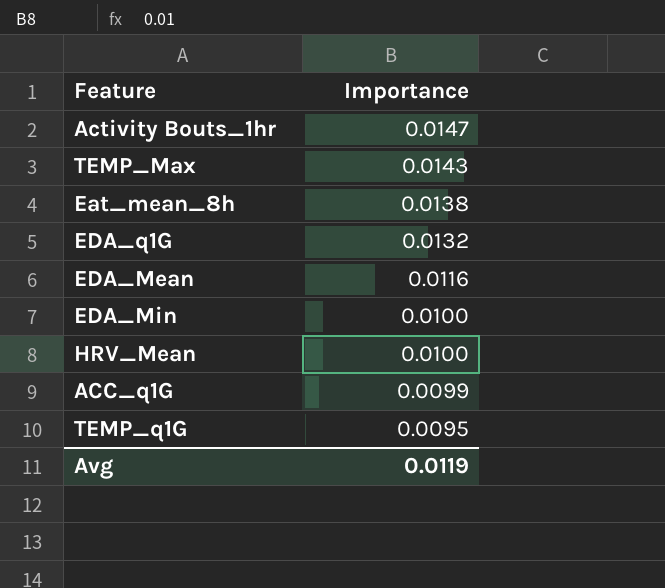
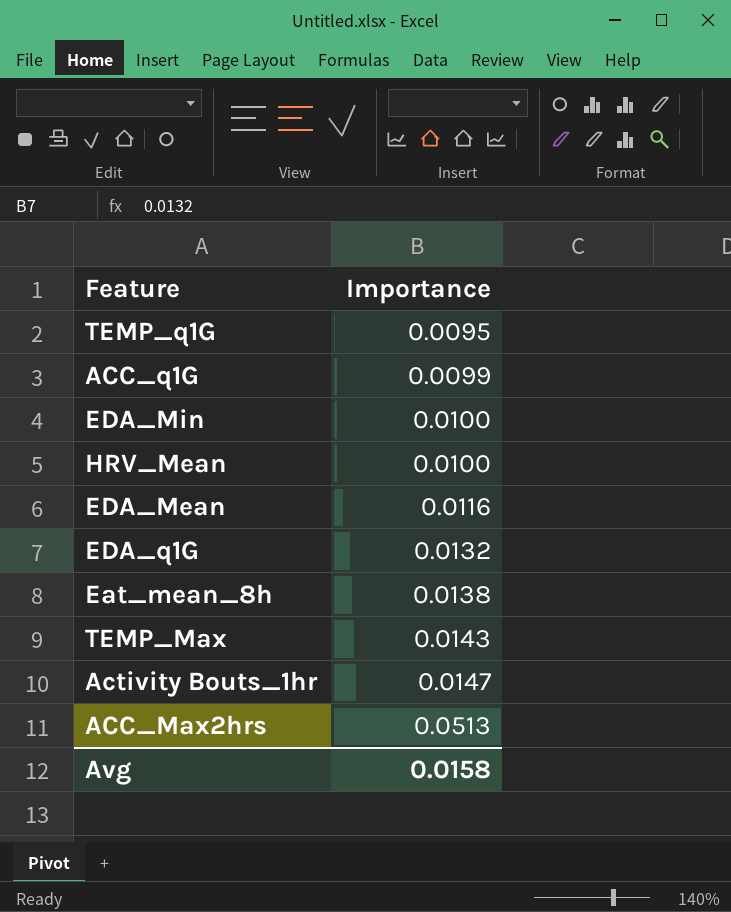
row order: Importance descending -> Importance ascending
row ACC_Max2hrs: none -> 0.0513
Avg | Importance: 0.0119 -> 0.0158

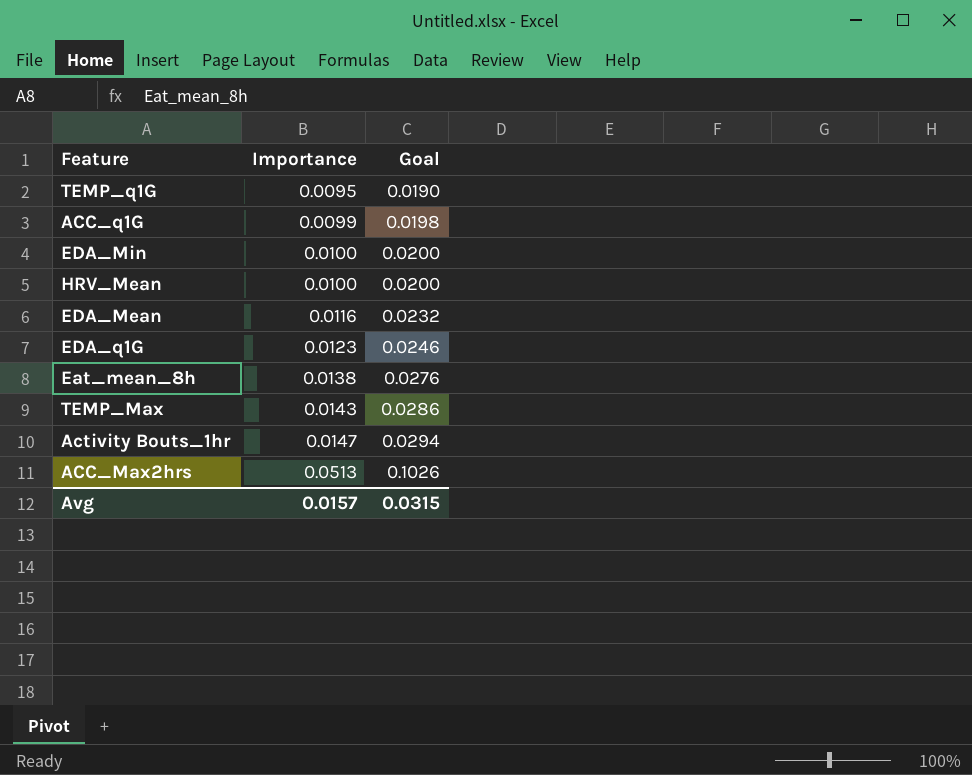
column Goal | formula: none -> [Importance] * 2
EDA_q1G | Importance: 0.0132 -> 0.0123
Avg | Importance: 0.0158 -> 0.0157

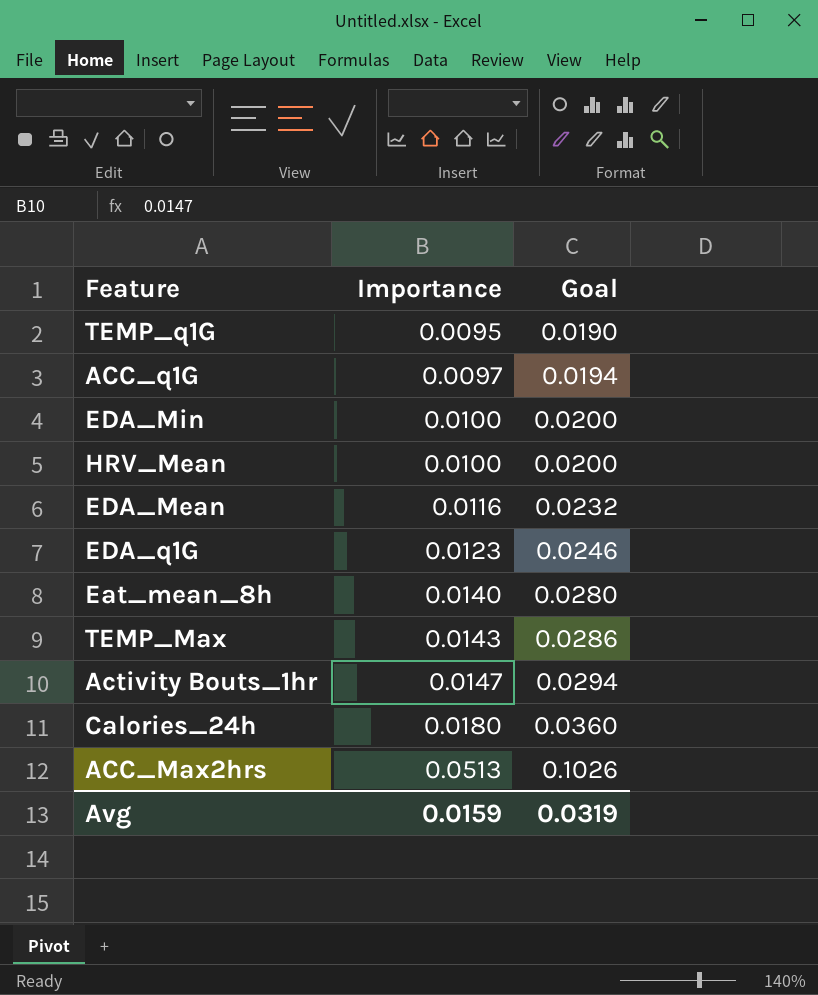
ACC_q1G | Importance: 0.0099 -> 0.0097
ACC_q1G | Goal: 0.0198 -> 0.0194
Eat_mean_8h | Importance: 0.0138 -> 0.0140
Eat_mean_8h | Goal: 0.0276 -> 0.0280
row Calories_24h: none -> 0.0180 | 0.0360
Avg | Importance: 0.0157 -> 0.0159
Avg | Goal: 0.0315 -> 0.0319

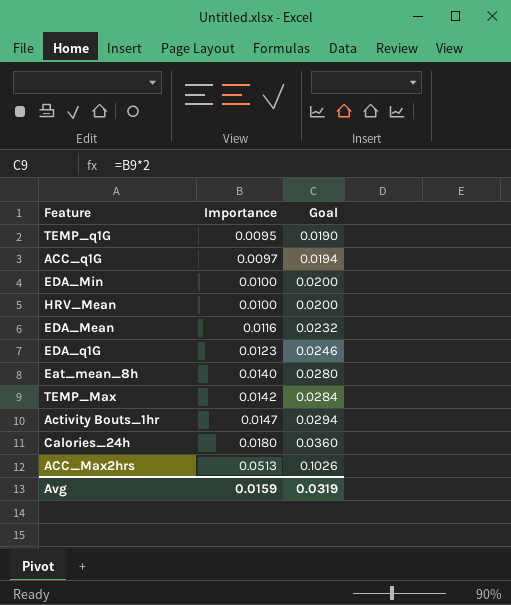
TEMP_Max | Importance: 0.0143 -> 0.0142
TEMP_Max | Goal: 0.0286 -> 0.0284

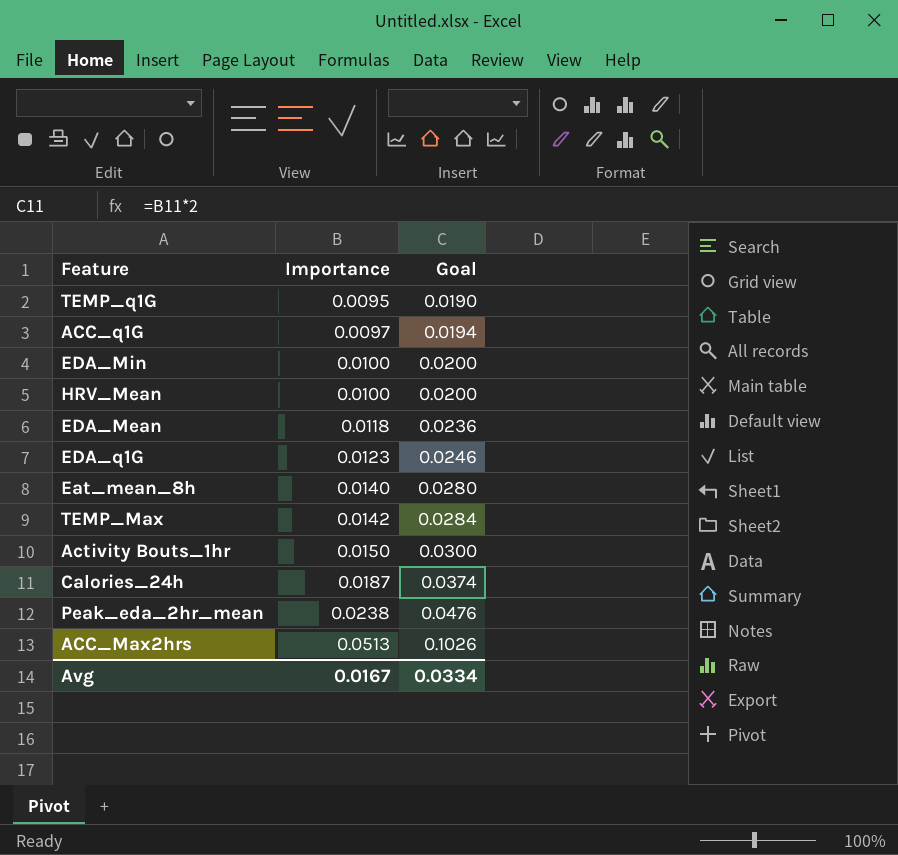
EDA_Mean | Importance: 0.0116 -> 0.0118
EDA_Mean | Goal: 0.0232 -> 0.0236
Activity Bouts_1hr | Importance: 0.0147 -> 0.0150
Activity Bouts_1hr | Goal: 0.0294 -> 0.0300
Calories_24h | Importance: 0.0180 -> 0.0187
Calories_24h | Goal: 0.0360 -> 0.0374
row Peak_eda_2hr_mean: none -> 0.0238 | 0.0476
Avg | Importance: 0.0159 -> 0.0167
Avg | Goal: 0.0319 -> 0.0334

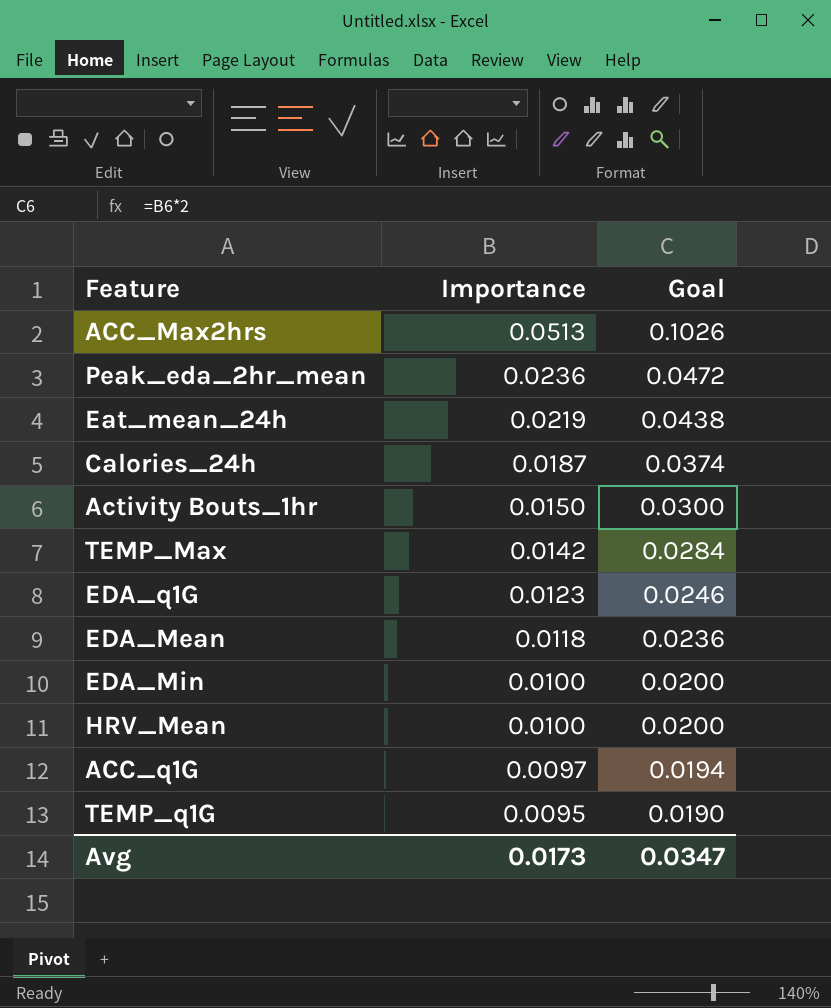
row order: Importance ascending -> Importance descending
row Eat_mean_8h: 0.0140 | 0.0280 -> none
Peak_eda_2hr_mean | Importance: 0.0238 -> 0.0236
Peak_eda_2hr_mean | Goal: 0.0476 -> 0.0472
row Eat_mean_24h: none -> 0.0219 | 0.0438
Avg | Importance: 0.0167 -> 0.0173
Avg | Goal: 0.0334 -> 0.0347

